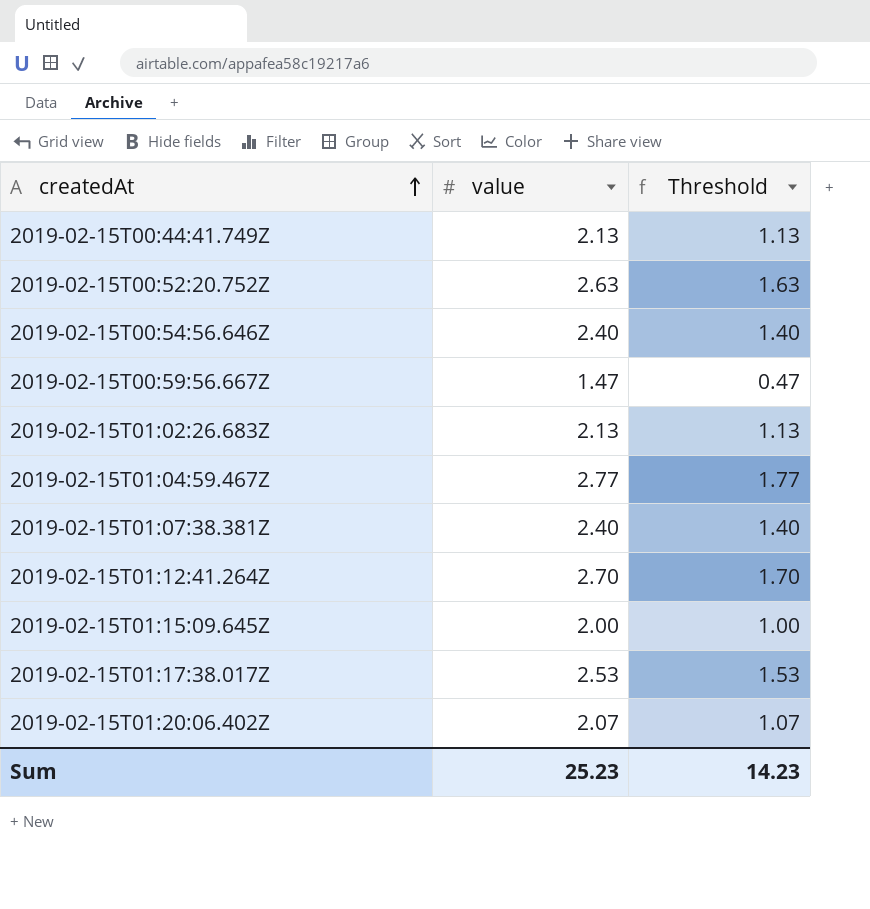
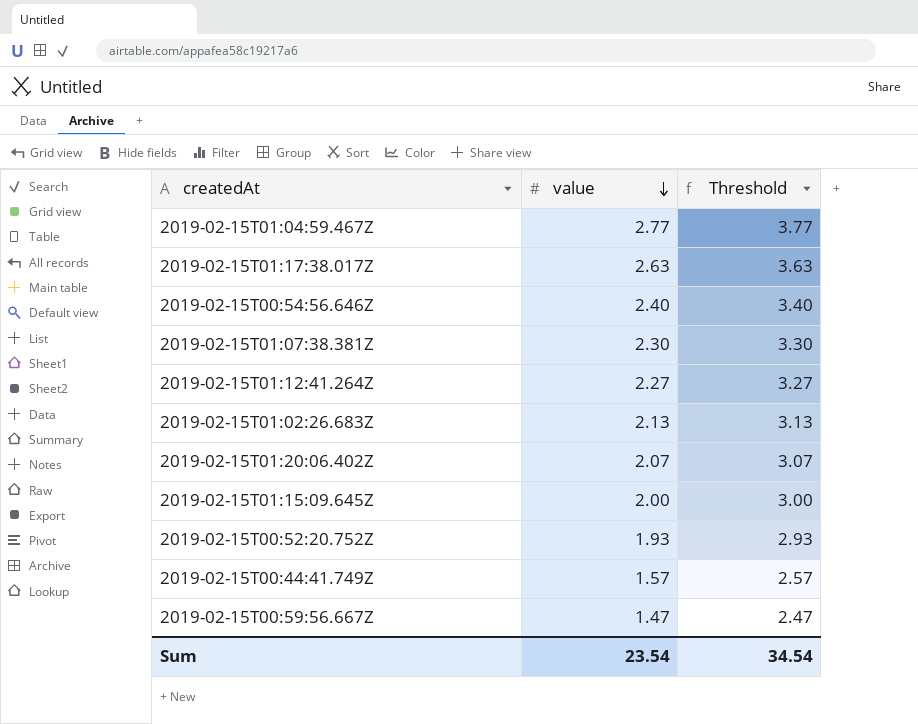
row order: createdAt ascending -> value descending
column Threshold | formula: [value] - 1 -> [value] + 1
2019-02-15T01:17:38.017Z | value: 2.53 -> 2.63
2019-02-15T01:07:38.381Z | value: 2.40 -> 2.30
2019-02-15T01:12:41.264Z | value: 2.70 -> 2.27
2019-02-15T00:52:20.752Z | value: 2.63 -> 1.93
2019-02-15T00:44:41.749Z | value: 2.13 -> 1.57
Sum | value: 25.23 -> 23.54
Sum | Threshold: 14.23 -> 34.54

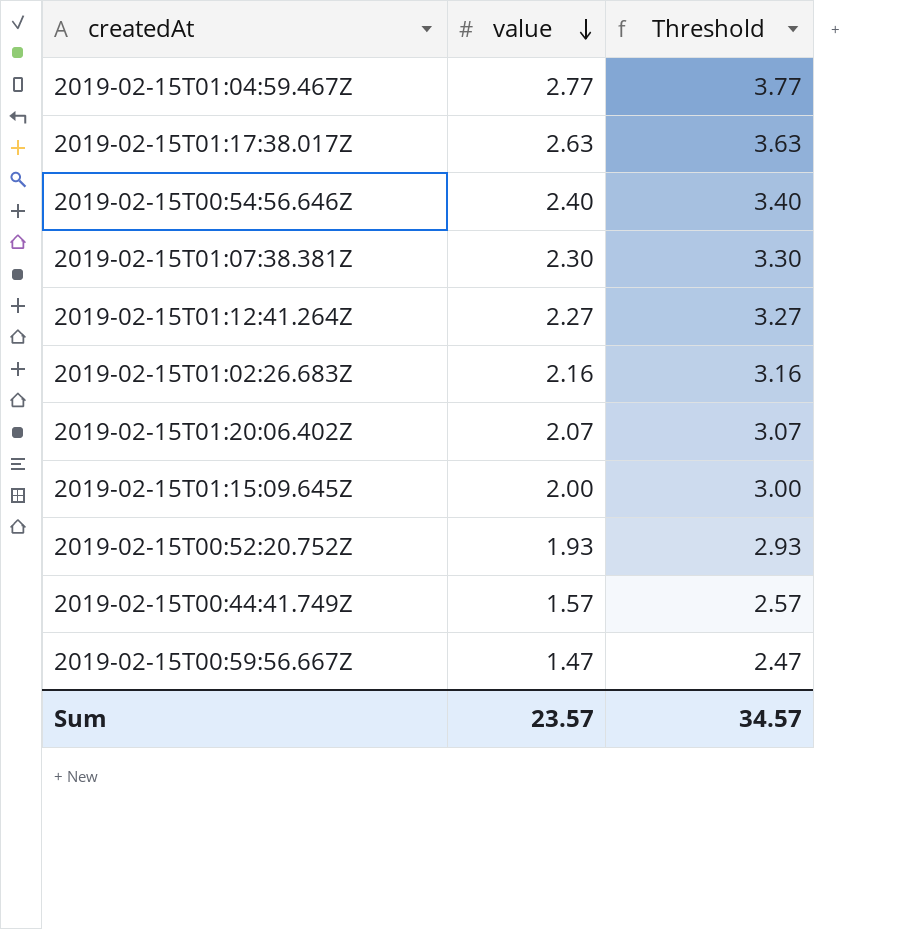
2019-02-15T01:02:26.683Z | value: 2.13 -> 2.16
2019-02-15T01:02:26.683Z | Threshold: 3.13 -> 3.16
Sum | value: 23.54 -> 23.57
Sum | Threshold: 34.54 -> 34.57

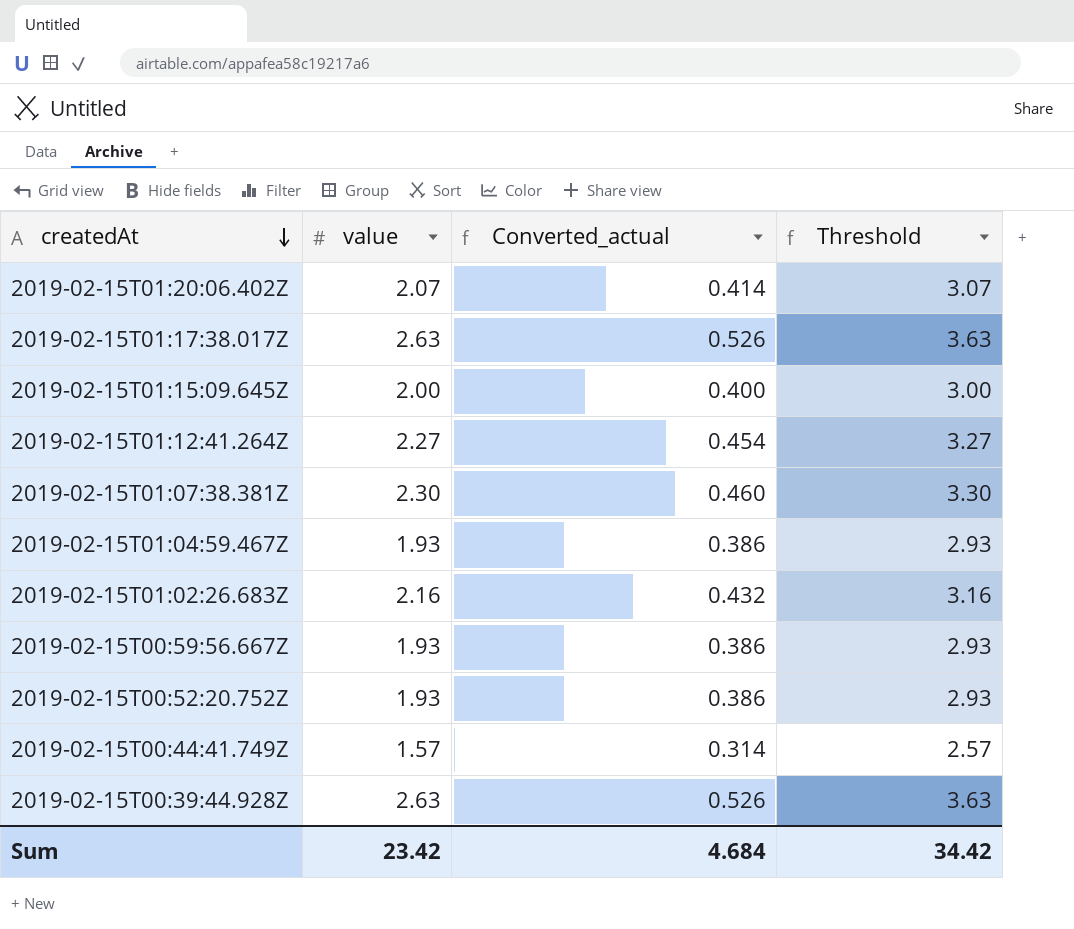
row order: value descending -> createdAt descending
column Converted_actual | formula: none -> [value] * 0.2
row 2019-02-15T00:54:56.646Z: 2.40 | 3.40 -> none
2019-02-15T01:04:59.467Z | value: 2.77 -> 1.93
2019-02-15T01:04:59.467Z | Threshold: 3.77 -> 2.93
2019-02-15T00:59:56.667Z | value: 1.47 -> 1.93
2019-02-15T00:59:56.667Z | Threshold: 2.47 -> 2.93
row 2019-02-15T00:39:44.928Z: none -> 2.63 | 0.526 | 3.63
Sum | value: 23.57 -> 23.42
Sum | Threshold: 34.57 -> 34.42

